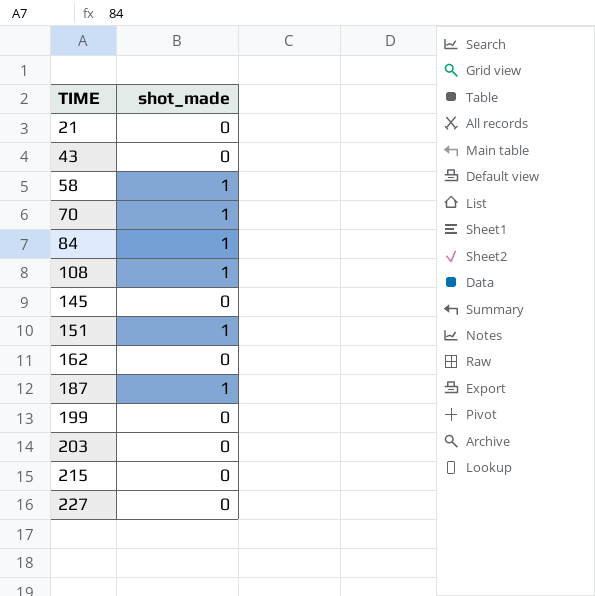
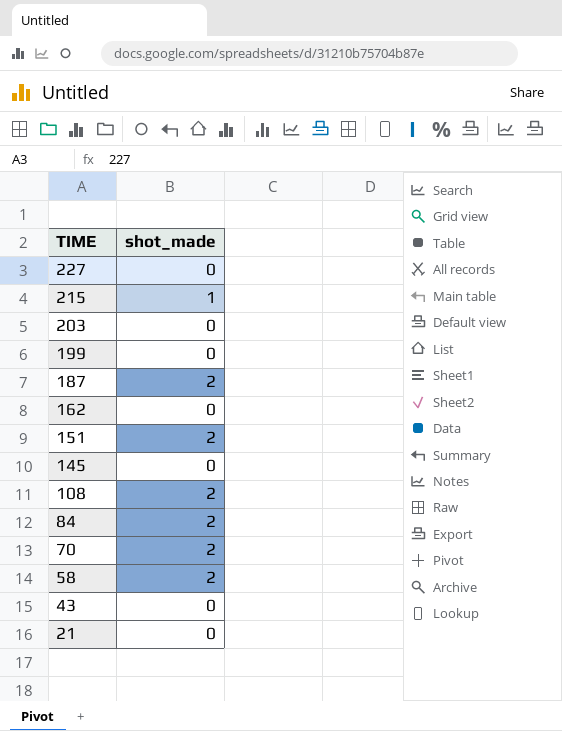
row order: TIME ascending -> TIME descending
215 | shot_made: 0 -> 1
187 | shot_made: 1 -> 2
151 | shot_made: 1 -> 2
108 | shot_made: 1 -> 2
84 | shot_made: 1 -> 2
70 | shot_made: 1 -> 2
58 | shot_made: 1 -> 2

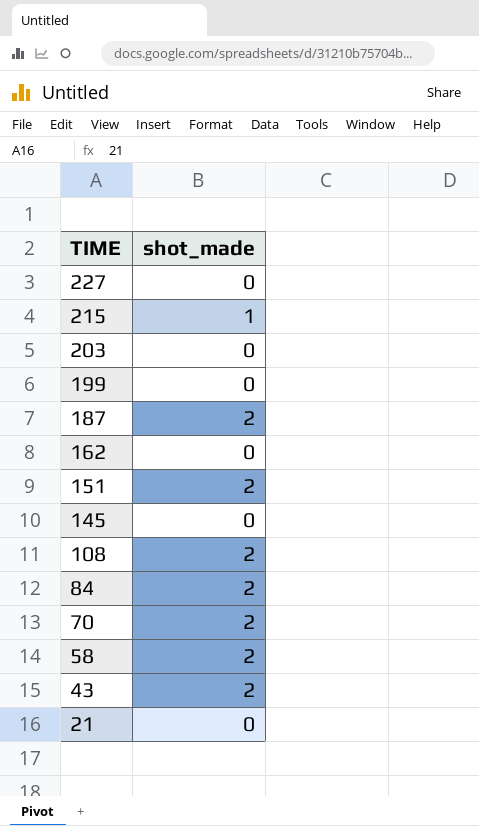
43 | shot_made: 0 -> 2

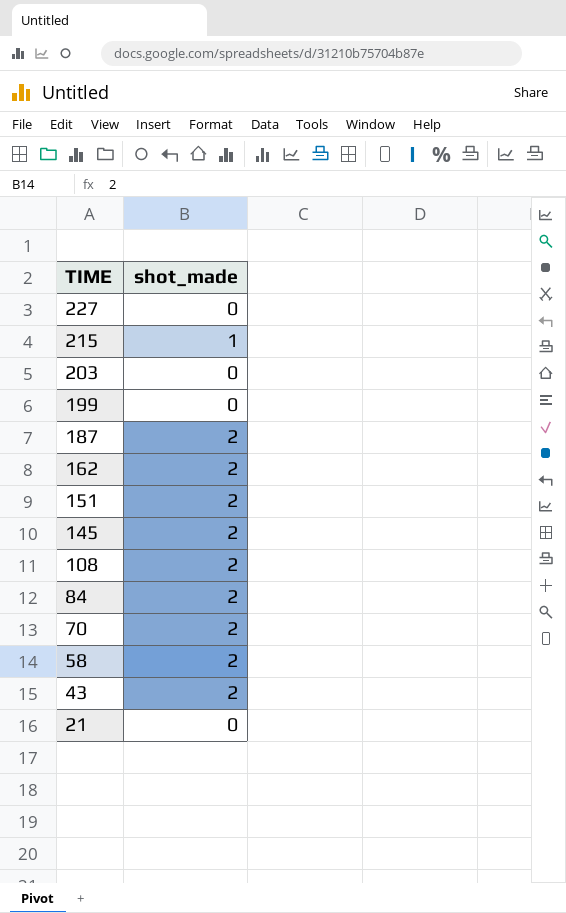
162 | shot_made: 0 -> 2
145 | shot_made: 0 -> 2

